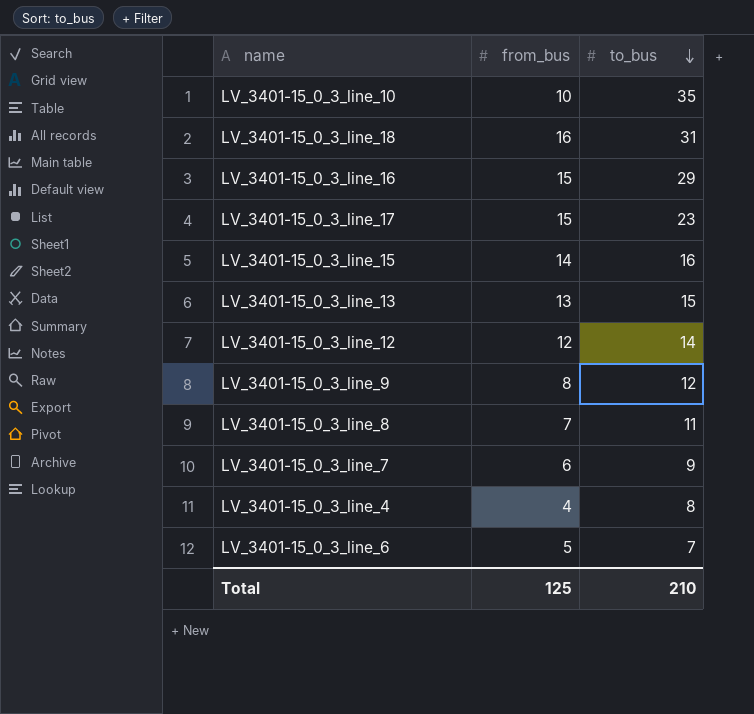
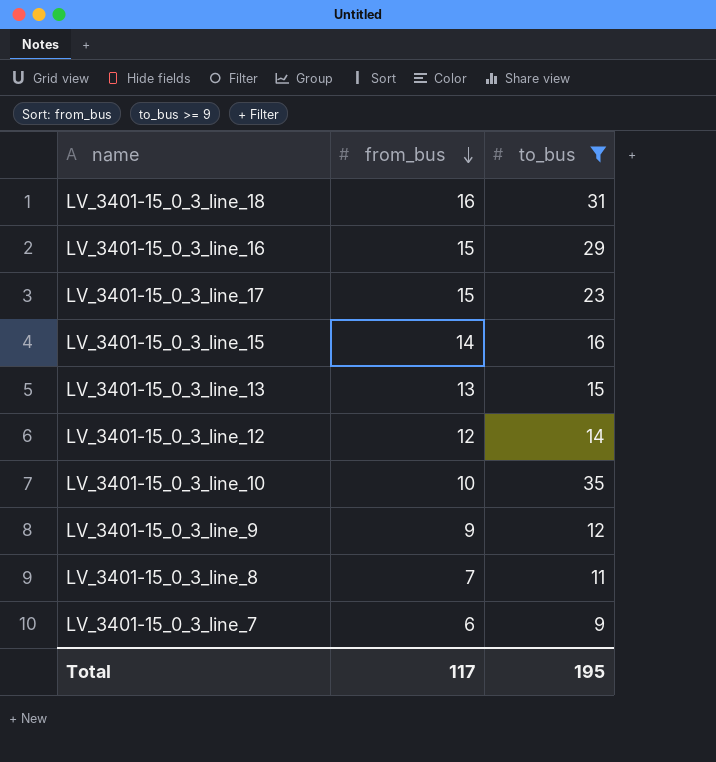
filter: none -> to_bus >= 9
row order: to_bus descending -> from_bus descending
LV_3401-15_0_3_line_9 | from_bus: 8 -> 9
Total | from_bus: 125 -> 117
Total | to_bus: 210 -> 195

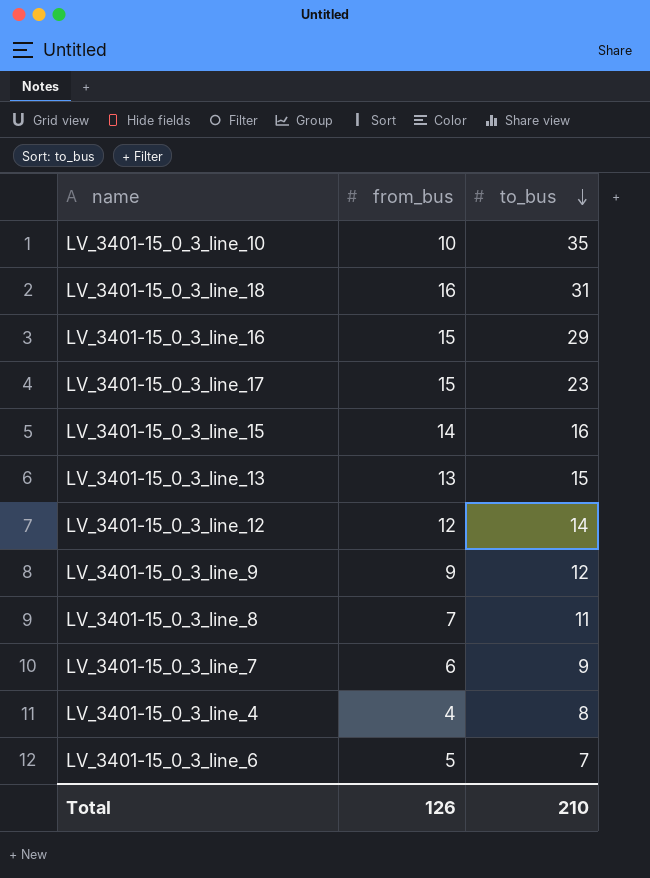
filter: to_bus >= 9 -> none
row order: from_bus descending -> to_bus descending
Total | from_bus: 117 -> 126
Total | to_bus: 195 -> 210

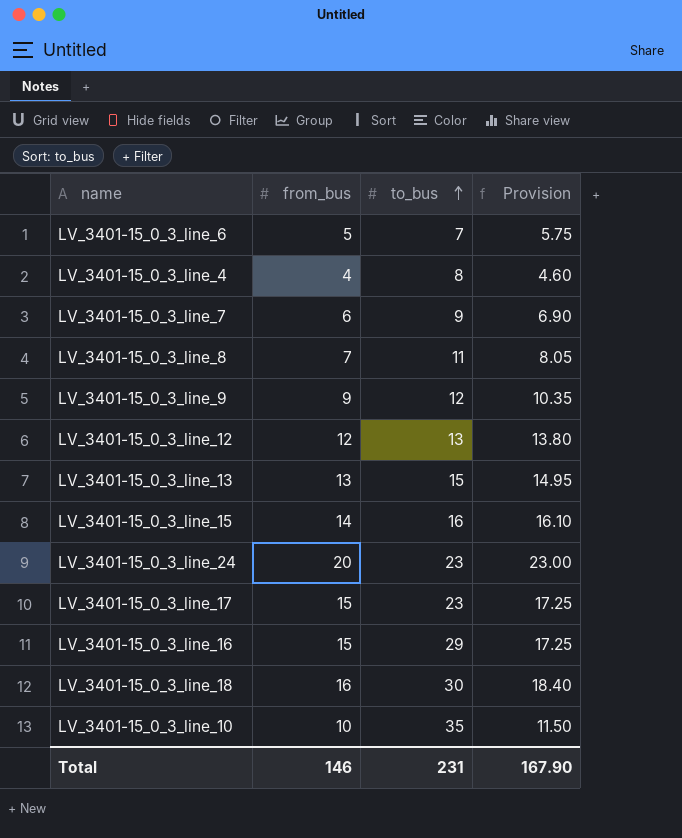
row order: to_bus descending -> to_bus ascending
column Provision | formula: none -> [from_bus] * 1.15
LV_3401-15_0_3_line_12 | to_bus: 14 -> 13
row LV_3401-15_0_3_line_24: none -> 20 | 23 | 23.00
LV_3401-15_0_3_line_18 | to_bus: 31 -> 30
Total | from_bus: 126 -> 146
Total | to_bus: 210 -> 231

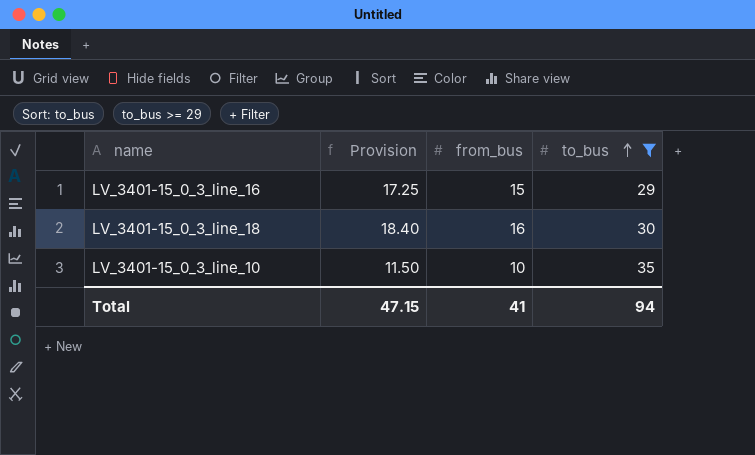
filter: none -> to_bus >= 29
column Provision | position: 4 -> 2
Total | Provision: 167.90 -> 47.15
Total | from_bus: 146 -> 41
Total | to_bus: 231 -> 94

